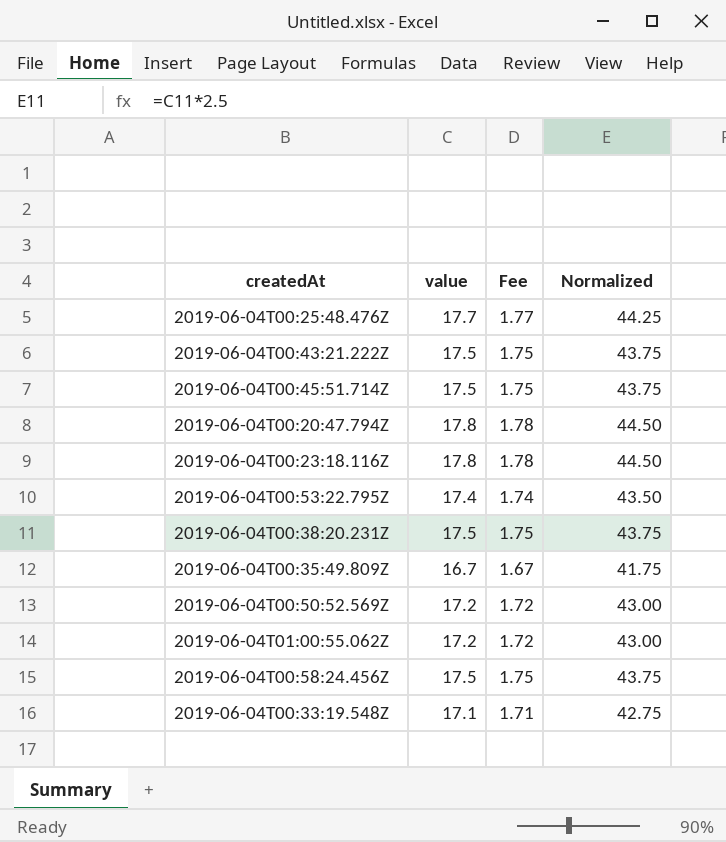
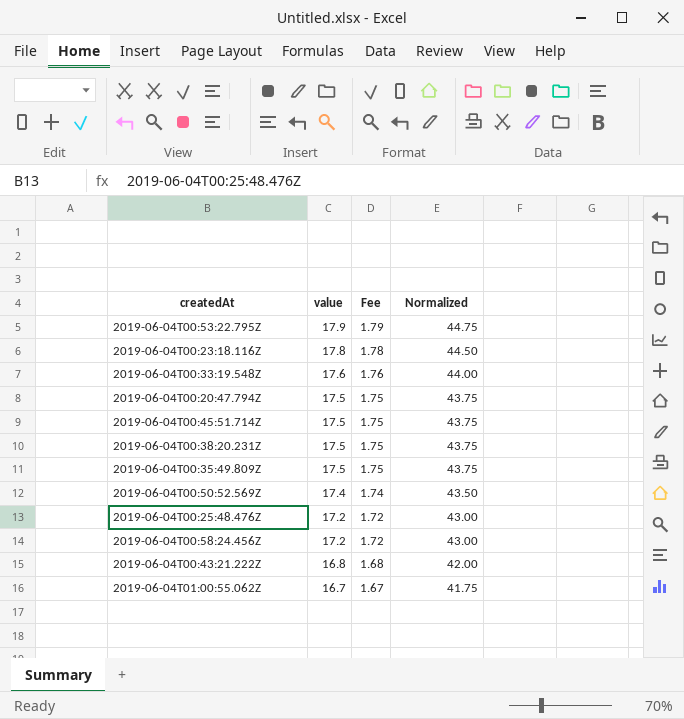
row order: none -> value descending
2019-06-04T00:53:22.795Z | value: 17.4 -> 17.9
2019-06-04T00:53:22.795Z | Fee: 1.74 -> 1.79
2019-06-04T00:53:22.795Z | Normalized: 43.50 -> 44.75
2019-06-04T00:33:19.548Z | value: 17.1 -> 17.6
2019-06-04T00:33:19.548Z | Fee: 1.71 -> 1.76
2019-06-04T00:33:19.548Z | Normalized: 42.75 -> 44.00
2019-06-04T00:20:47.794Z | value: 17.8 -> 17.5
2019-06-04T00:20:47.794Z | Fee: 1.78 -> 1.75
2019-06-04T00:20:47.794Z | Normalized: 44.50 -> 43.75
2019-06-04T00:35:49.809Z | value: 16.7 -> 17.5
2019-06-04T00:35:49.809Z | Fee: 1.67 -> 1.75
2019-06-04T00:35:49.809Z | Normalized: 41.75 -> 43.75
2019-06-04T00:50:52.569Z | value: 17.2 -> 17.4
2019-06-04T00:50:52.569Z | Fee: 1.72 -> 1.74
2019-06-04T00:50:52.569Z | Normalized: 43.00 -> 43.50
2019-06-04T00:25:48.476Z | value: 17.7 -> 17.2
2019-06-04T00:25:48.476Z | Fee: 1.77 -> 1.72
2019-06-04T00:25:48.476Z | Normalized: 44.25 -> 43.00
2019-06-04T00:58:24.456Z | value: 17.5 -> 17.2
2019-06-04T00:58:24.456Z | Fee: 1.75 -> 1.72
2019-06-04T00:58:24.456Z | Normalized: 43.75 -> 43.00
2019-06-04T00:43:21.222Z | value: 17.5 -> 16.8
2019-06-04T00:43:21.222Z | Fee: 1.75 -> 1.68
2019-06-04T00:43:21.222Z | Normalized: 43.75 -> 42.00
2019-06-04T01:00:55.062Z | value: 17.2 -> 16.7
2019-06-04T01:00:55.062Z | Fee: 1.72 -> 1.67
2019-06-04T01:00:55.062Z | Normalized: 43.00 -> 41.75

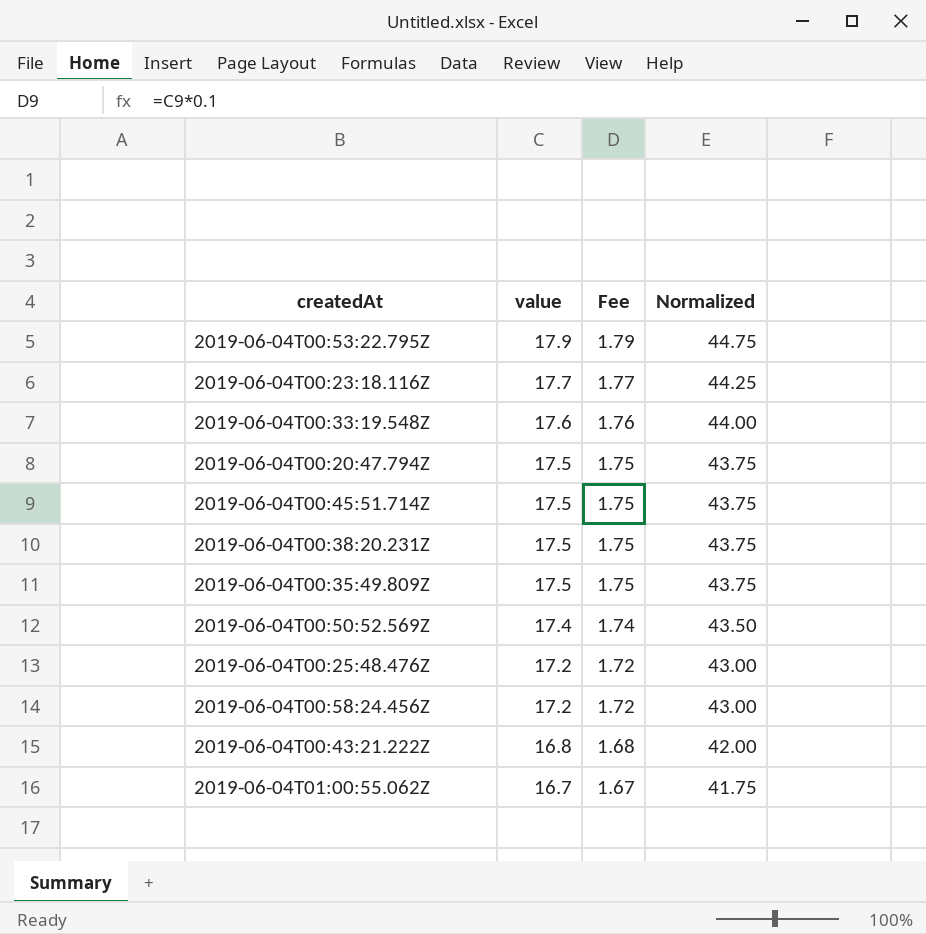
2019-06-04T00:23:18.116Z | value: 17.8 -> 17.7
2019-06-04T00:23:18.116Z | Fee: 1.78 -> 1.77
2019-06-04T00:23:18.116Z | Normalized: 44.50 -> 44.25

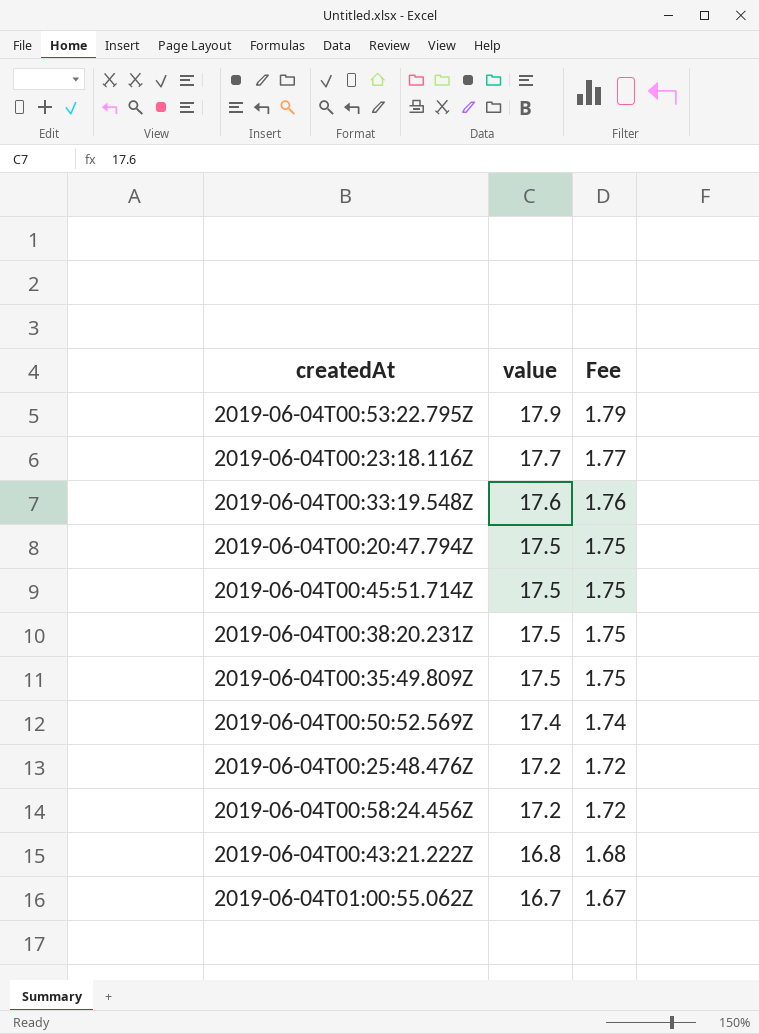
column Normalized | formula: [value] * 2.5 -> none

